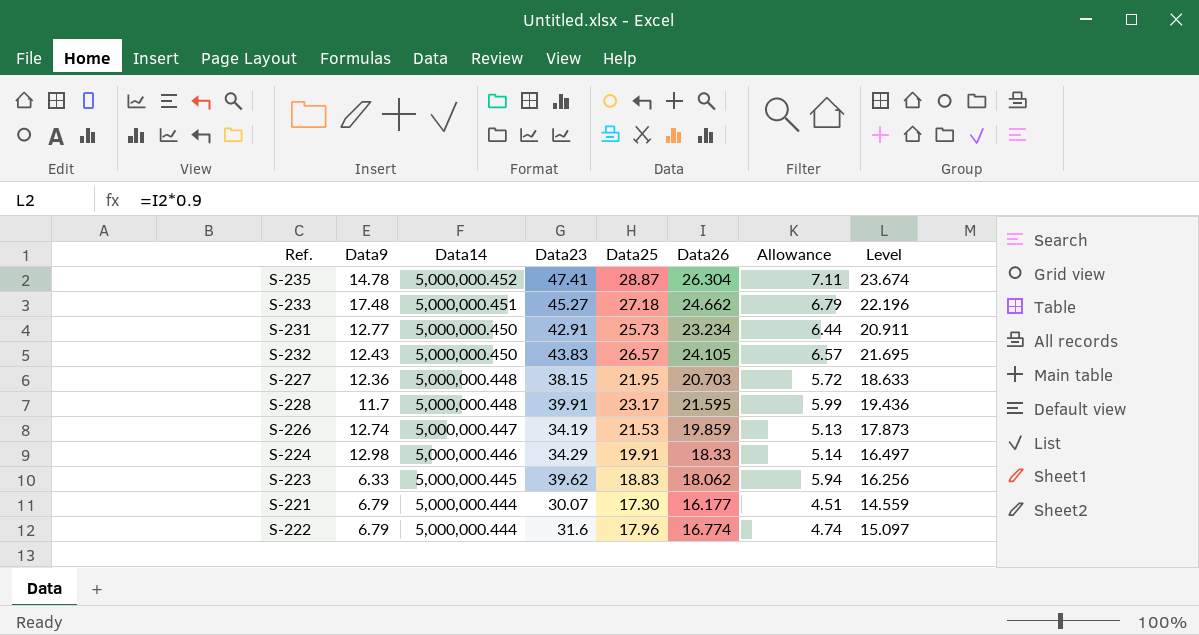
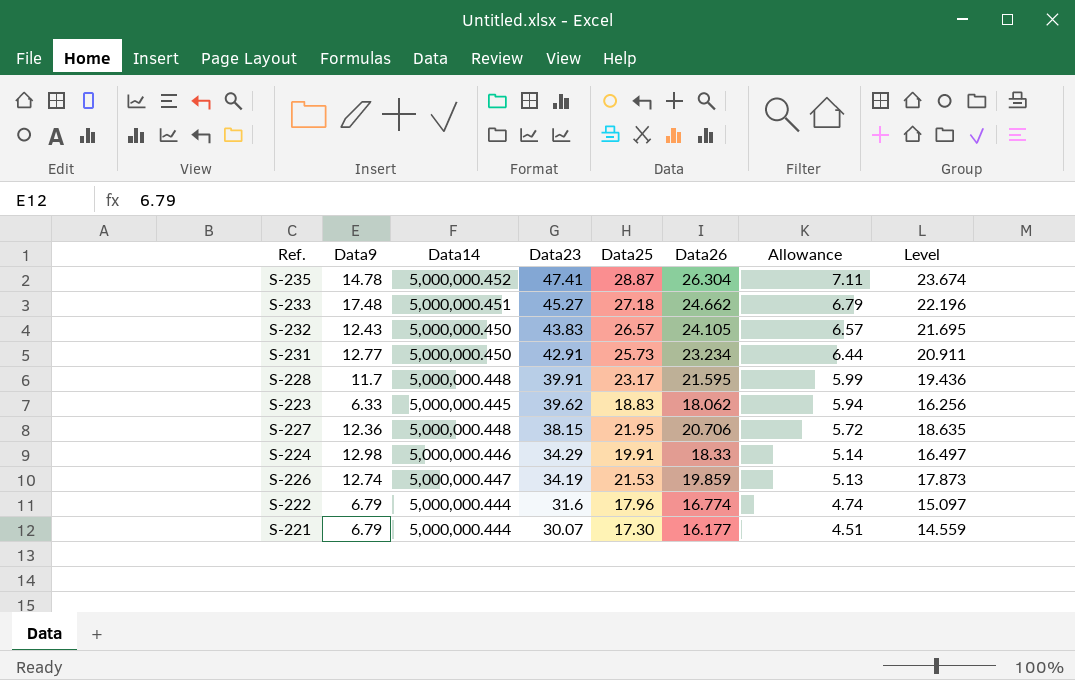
row order: Data14 descending -> Data23 descending
S-227 | Data26: 20.703 -> 20.706
S-227 | Level: 18.633 -> 18.635

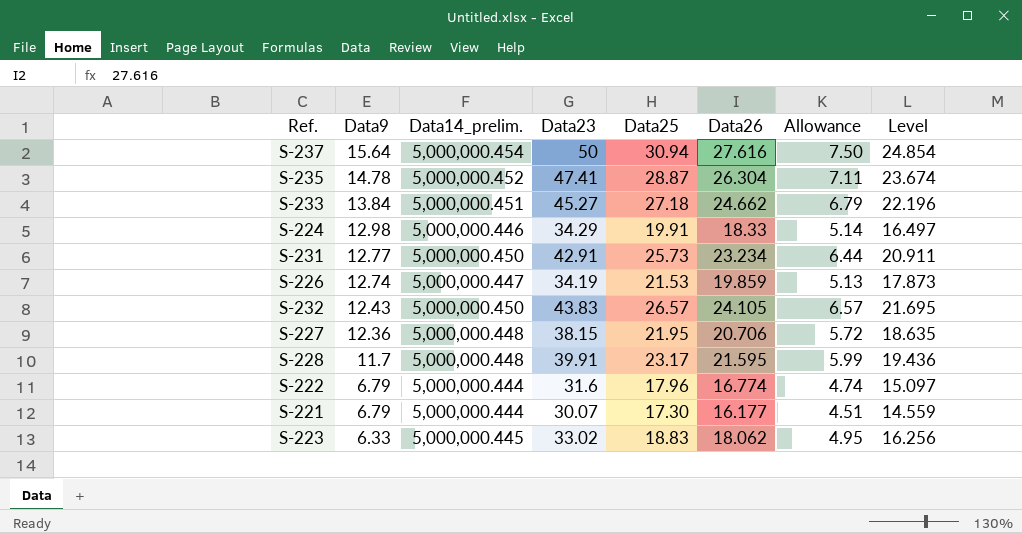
row order: Data23 descending -> Data9 descending
column name: Data14 -> Data14_prelim.
row S-237: none -> 15.64 | 5,000,000.454 | 50 | 30.94 | 27.616 | 7.50 | 24.854
S-233 | Data9: 17.48 -> 13.84
S-223 | Data23: 39.62 -> 33.02
S-223 | Allowance: 5.94 -> 4.95

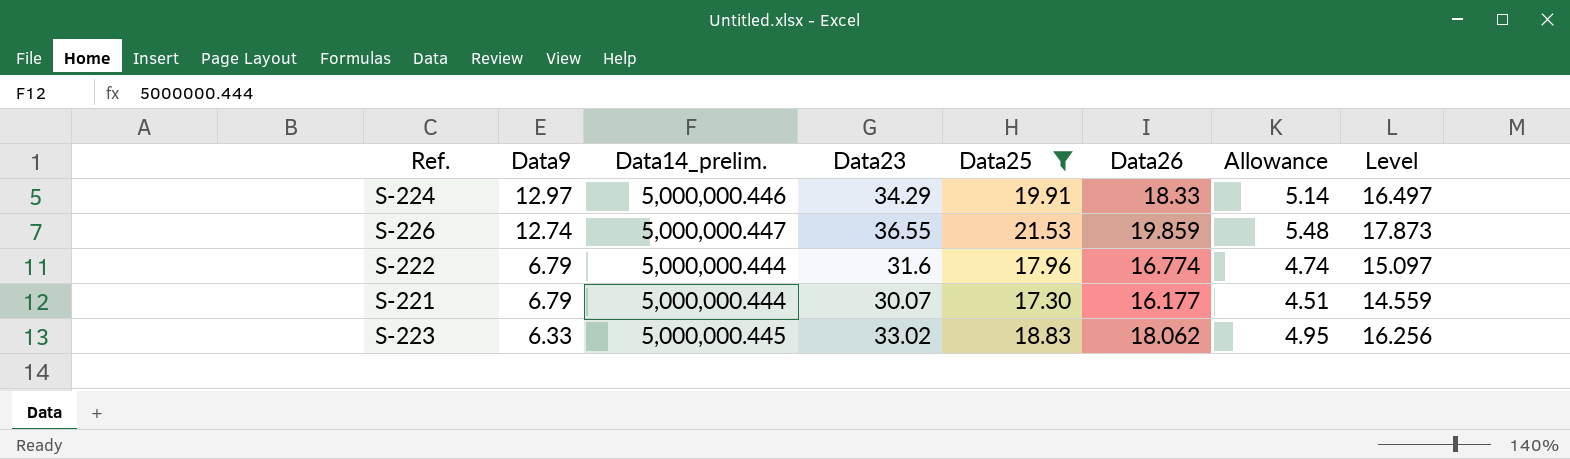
filter: none -> Data25 <= 21.53
S-224 | Data9: 12.98 -> 12.97
S-226 | Data23: 34.19 -> 36.55
S-226 | Allowance: 5.13 -> 5.48

